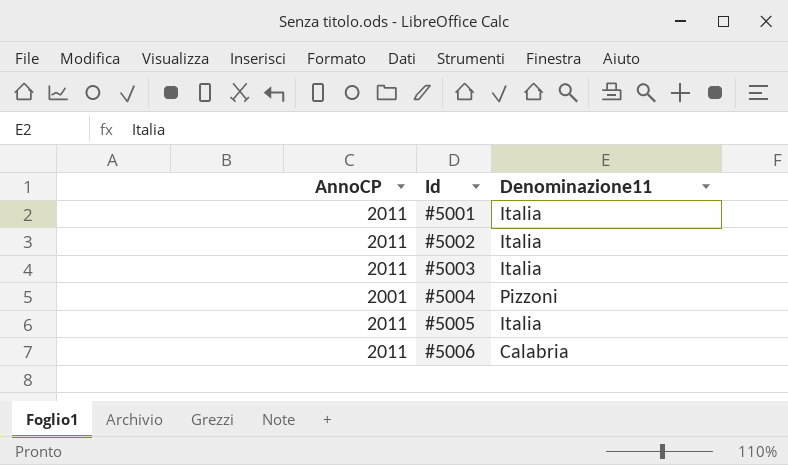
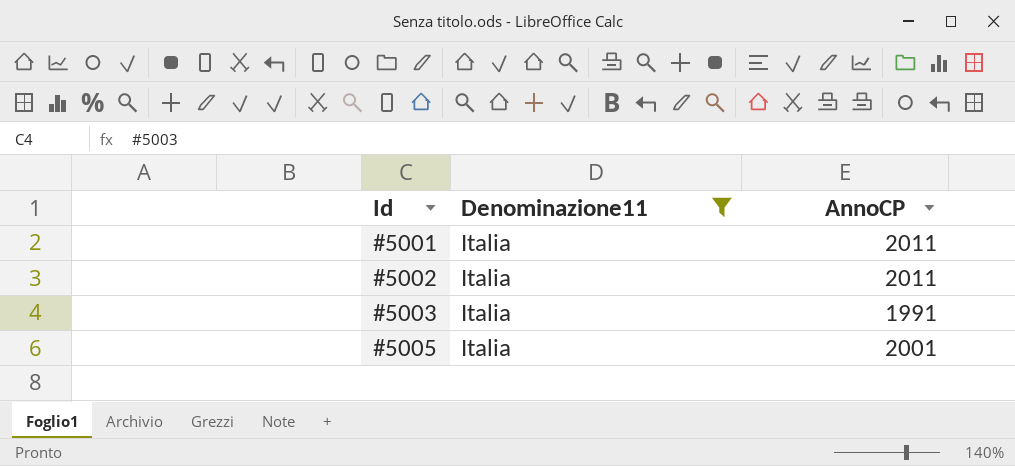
filter: none -> Denominazione11 = Italia
column AnnoCP | position: 1 -> 3
#5003 | AnnoCP: 2011 -> 1991
#5005 | AnnoCP: 2011 -> 2001

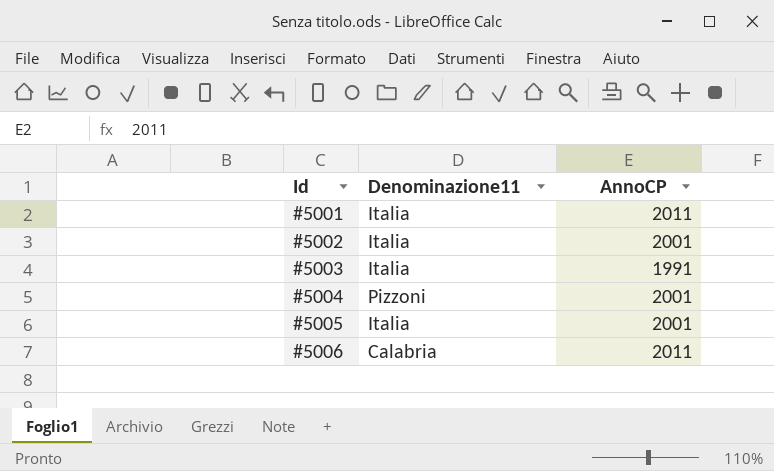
filter: Denominazione11 = Italia -> none
#5002 | AnnoCP: 2011 -> 2001

